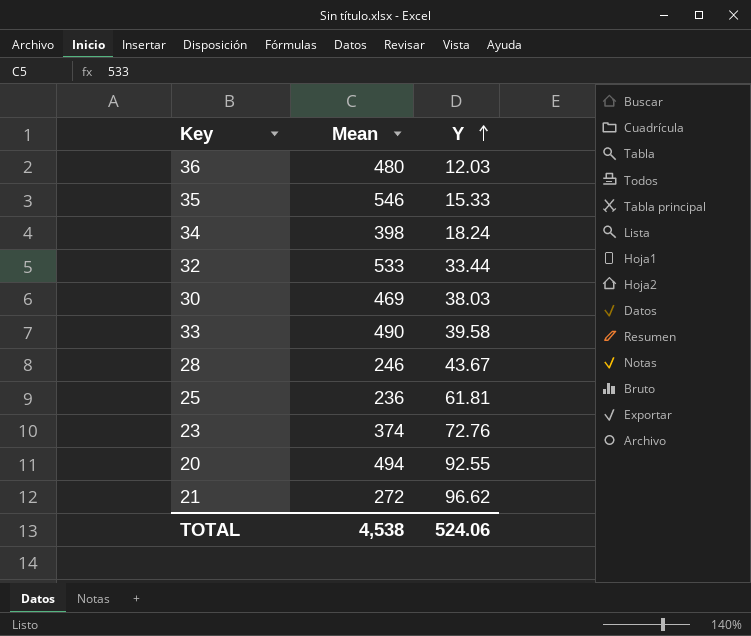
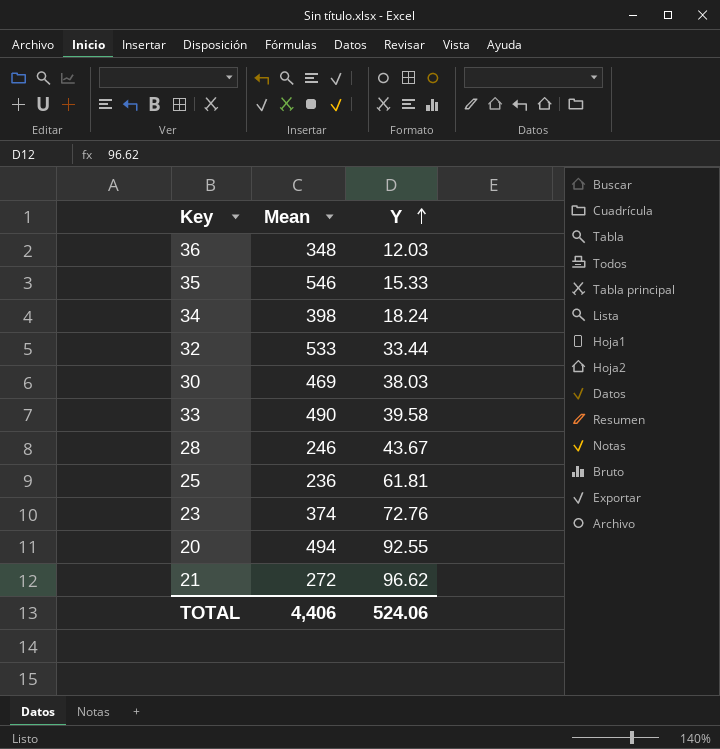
36 | Mean: 480 -> 348
TOTAL | Mean: 4,538 -> 4,406

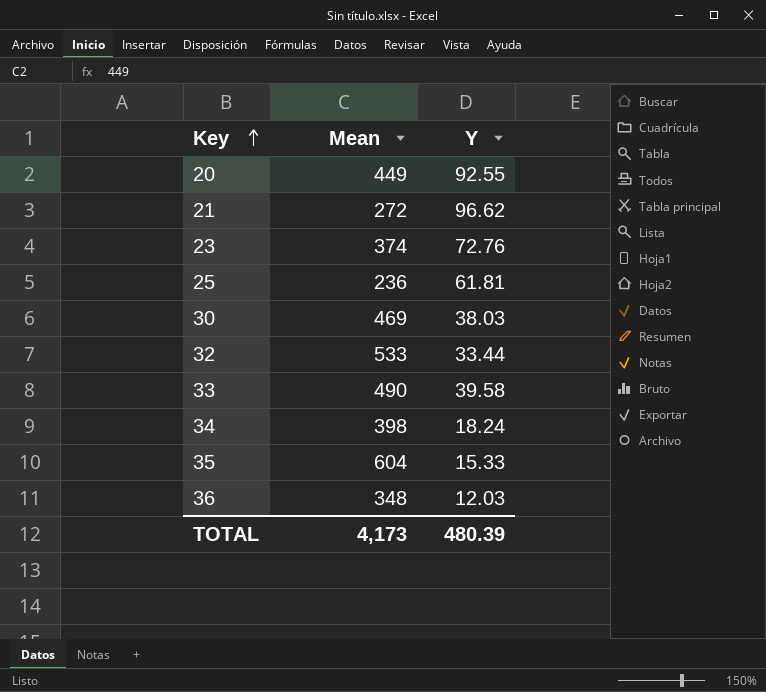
row order: Y ascending -> Key ascending
row 28: 246 | 43.67 -> none
20 | Mean: 494 -> 449
35 | Mean: 546 -> 604
TOTAL | Mean: 4,406 -> 4,173
TOTAL | Y: 524.06 -> 480.39

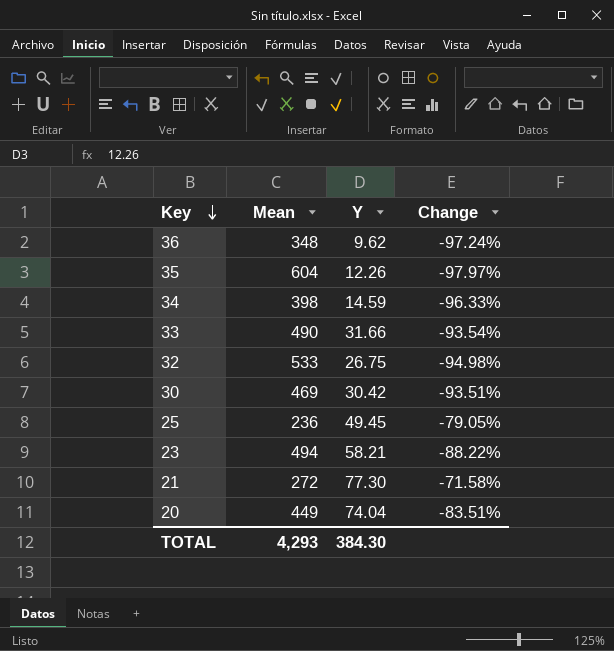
row order: Key ascending -> Key descending
column Change | formula: none -> ([Y] - [Mean]) / [Mean]
36 | Y: 12.03 -> 9.62
35 | Y: 15.33 -> 12.26
34 | Y: 18.24 -> 14.59
33 | Y: 39.58 -> 31.66
32 | Y: 33.44 -> 26.75
30 | Y: 38.03 -> 30.42
25 | Y: 61.81 -> 49.45
23 | Mean: 374 -> 494
23 | Y: 72.76 -> 58.21
21 | Y: 96.62 -> 77.30
20 | Y: 92.55 -> 74.04
TOTAL | Mean: 4,173 -> 4,293
TOTAL | Y: 480.39 -> 384.30

